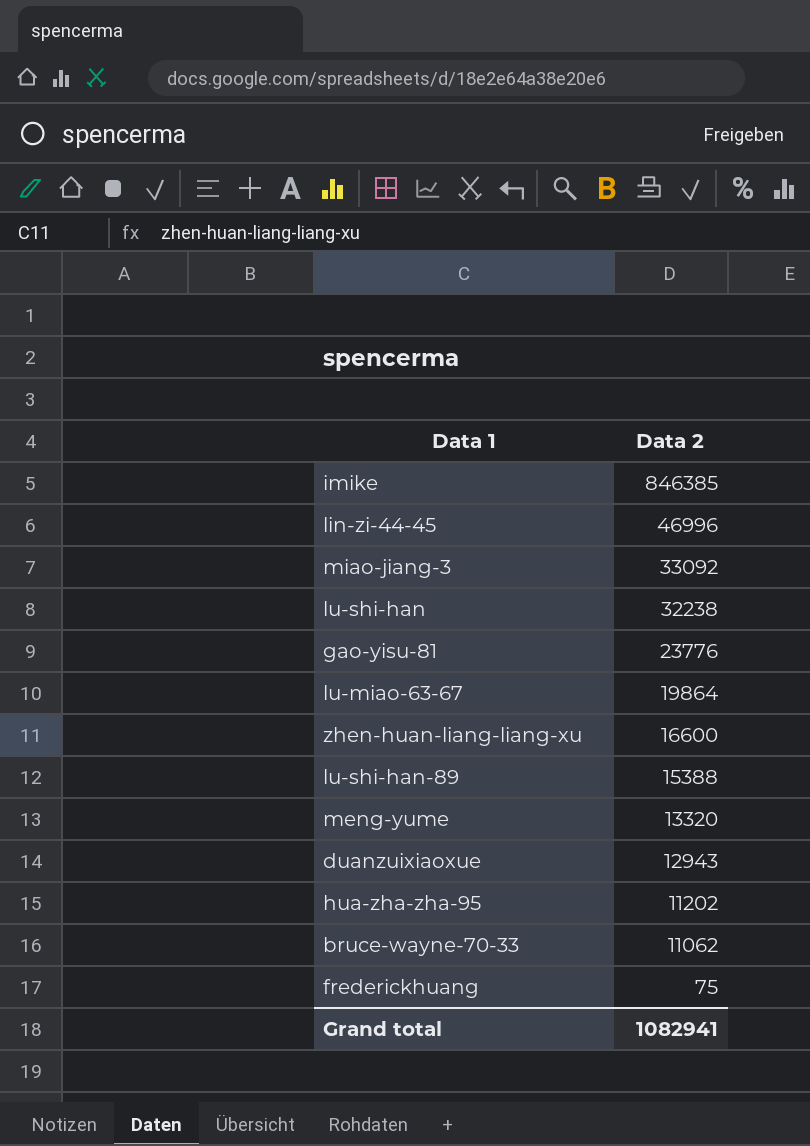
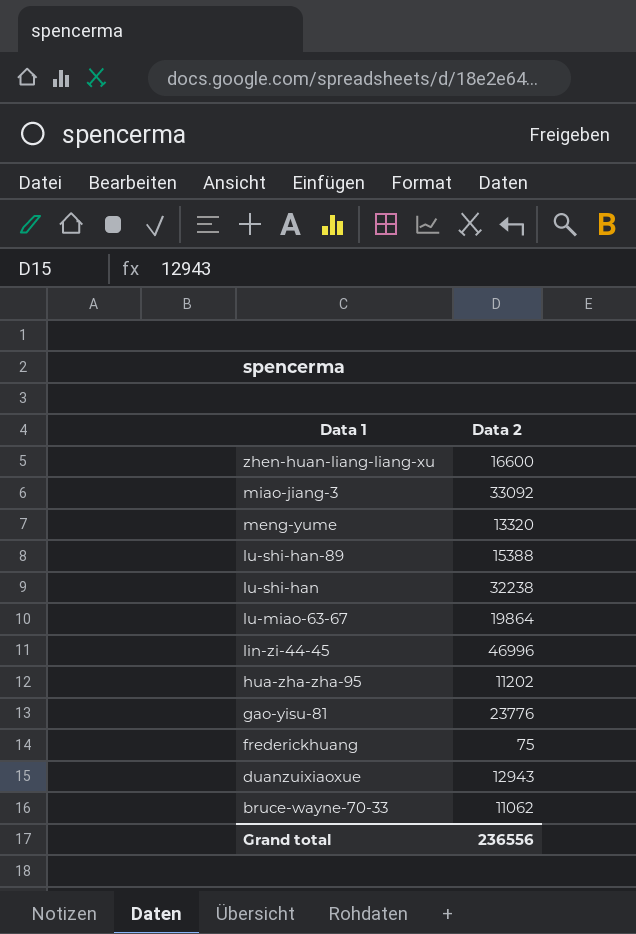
row order: Data 2 descending -> Data 1 descending
row imike: 846385 -> none
Grand total | Data 2: 1082941 -> 236556

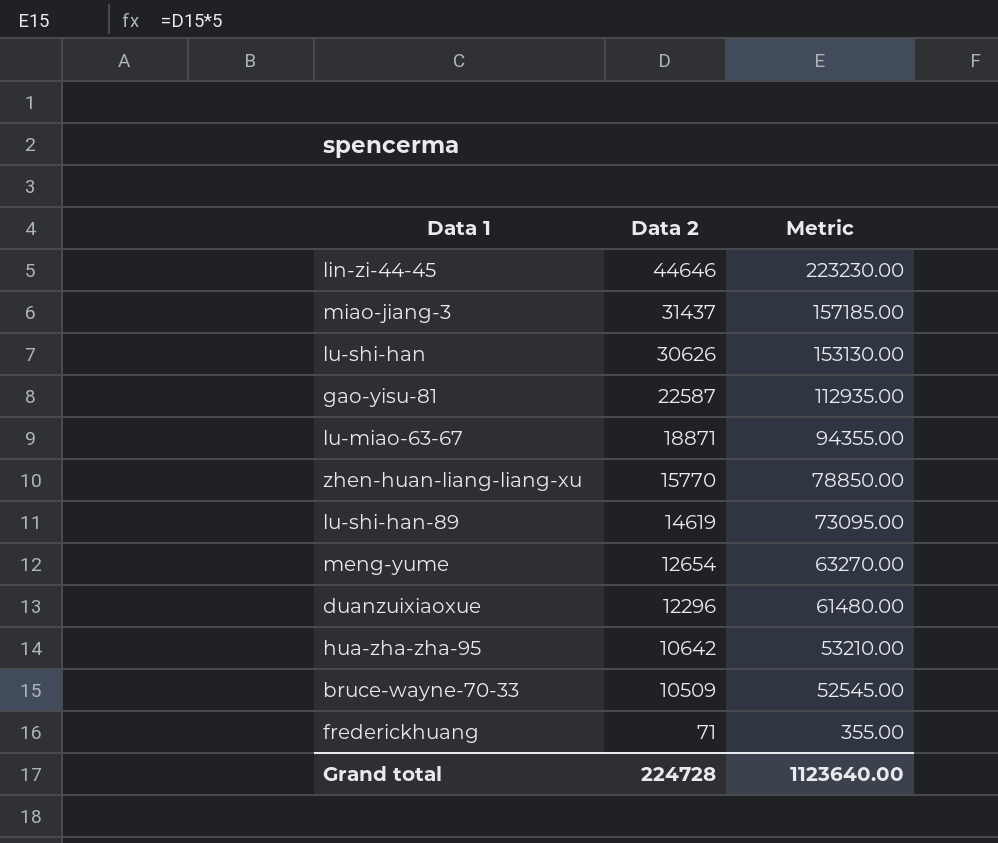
row order: Data 1 descending -> Data 2 descending
column Metric | formula: none -> [Data 2] * 5
lin-zi-44-45 | Data 2: 46996 -> 44646
miao-jiang-3 | Data 2: 33092 -> 31437
lu-shi-han | Data 2: 32238 -> 30626
gao-yisu-81 | Data 2: 23776 -> 22587
lu-miao-63-67 | Data 2: 19864 -> 18871
zhen-huan-liang-liang-xu | Data 2: 16600 -> 15770
lu-shi-han-89 | Data 2: 15388 -> 14619
meng-yume | Data 2: 13320 -> 12654
duanzuixiaoxue | Data 2: 12943 -> 12296
hua-zha-zha-95 | Data 2: 11202 -> 10642
bruce-wayne-70-33 | Data 2: 11062 -> 10509
frederickhuang | Data 2: 75 -> 71
Grand total | Data 2: 236556 -> 224728

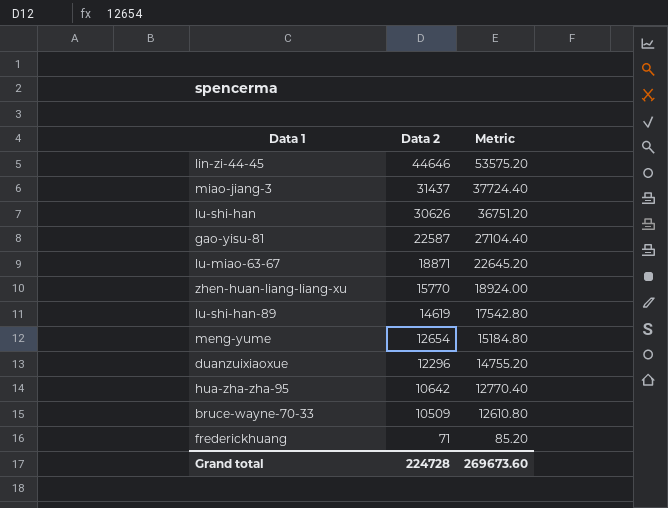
column Metric | formula: [Data 2] * 5 -> [Data 2] * 1.2
Grand total | Metric: 1123640.00 -> 269673.60

